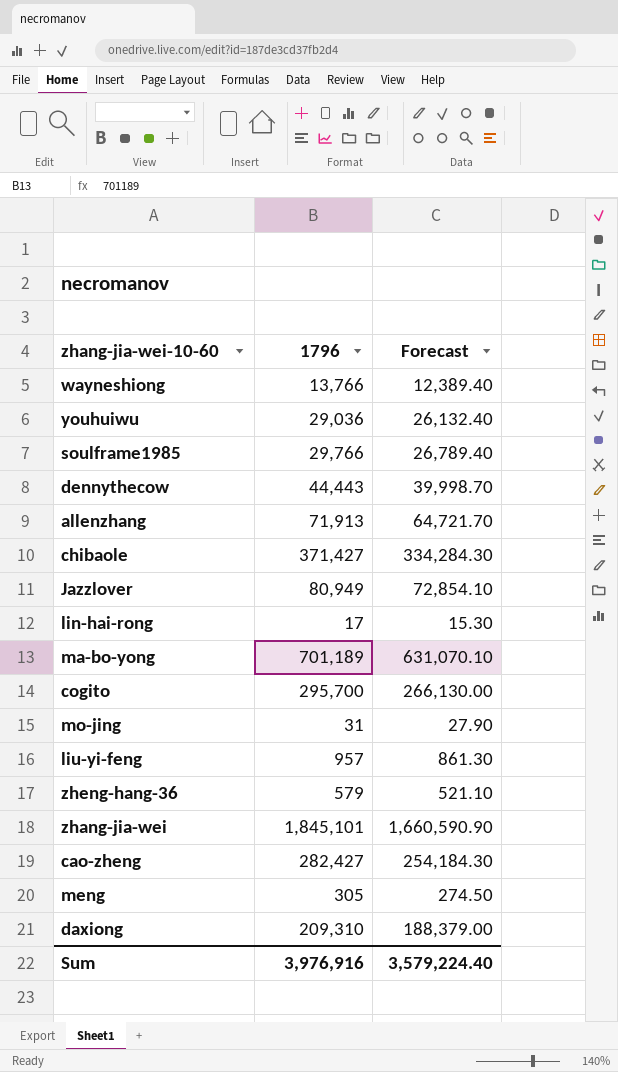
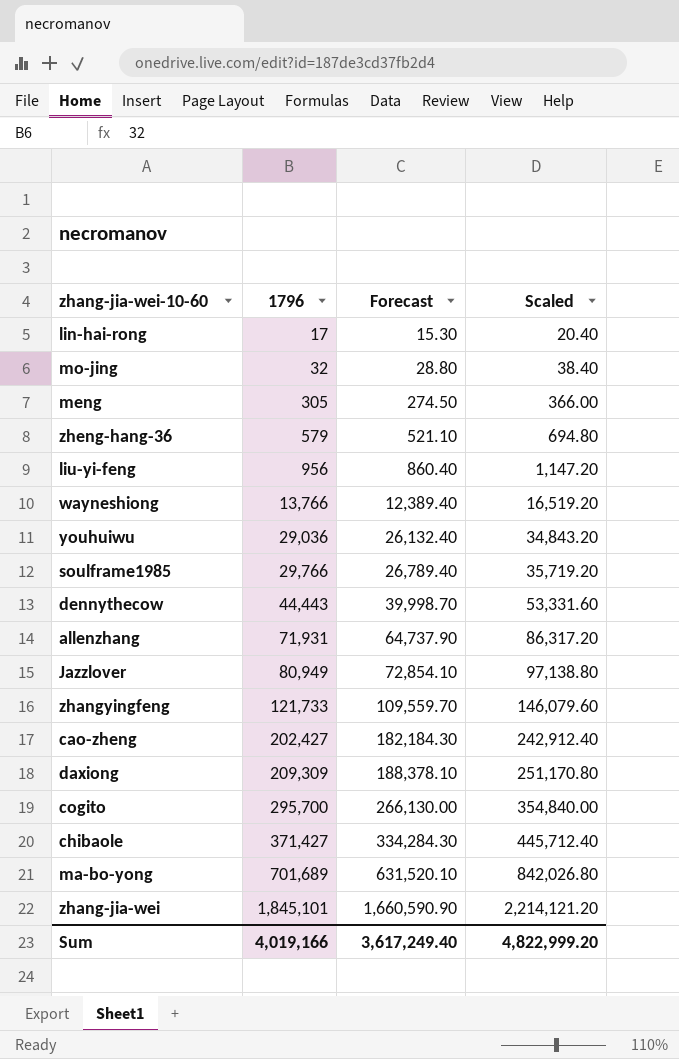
row order: none -> 1796 ascending
column Scaled | formula: none -> [1796] * 1.2
mo-jing | 1796: 31 -> 32
mo-jing | Forecast: 27.90 -> 28.80
liu-yi-feng | 1796: 957 -> 956
liu-yi-feng | Forecast: 861.30 -> 860.40
allenzhang | 1796: 71,913 -> 71,931
allenzhang | Forecast: 64,721.70 -> 64,737.90
row zhangyingfeng: none -> 121,733 | 109,559.70 | 146,079.60
cao-zheng | 1796: 282,427 -> 202,427
cao-zheng | Forecast: 254,184.30 -> 182,184.30
daxiong | 1796: 209,310 -> 209,309
daxiong | Forecast: 188,379.00 -> 188,378.10
ma-bo-yong | 1796: 701,189 -> 701,689
ma-bo-yong | Forecast: 631,070.10 -> 631,520.10
Sum | 1796: 3,976,916 -> 4,019,166
Sum | Forecast: 3,579,224.40 -> 3,617,249.40

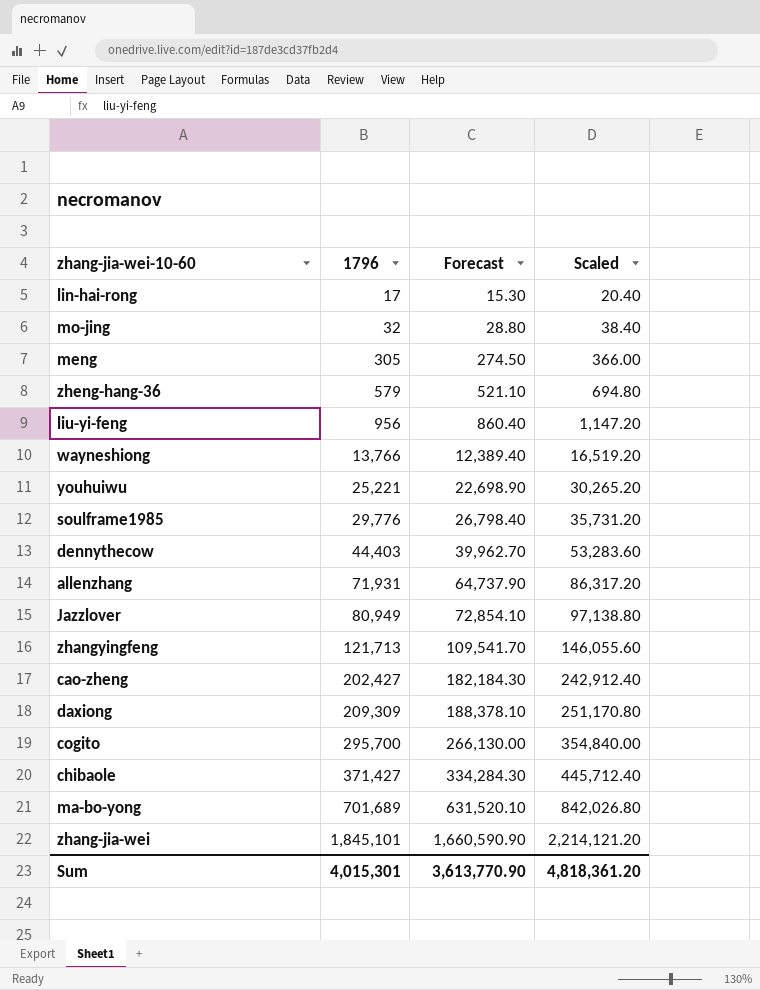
youhuiwu | 1796: 29,036 -> 25,221
youhuiwu | Forecast: 26,132.40 -> 22,698.90
youhuiwu | Scaled: 34,843.20 -> 30,265.20
soulframe1985 | 1796: 29,766 -> 29,776
soulframe1985 | Forecast: 26,789.40 -> 26,798.40
soulframe1985 | Scaled: 35,719.20 -> 35,731.20
dennythecow | 1796: 44,443 -> 44,403
dennythecow | Forecast: 39,998.70 -> 39,962.70
dennythecow | Scaled: 53,331.60 -> 53,283.60
zhangyingfeng | 1796: 121,733 -> 121,713
zhangyingfeng | Forecast: 109,559.70 -> 109,541.70
zhangyingfeng | Scaled: 146,079.60 -> 146,055.60
Sum | 1796: 4,019,166 -> 4,015,301
Sum | Forecast: 3,617,249.40 -> 3,613,770.90
Sum | Scaled: 4,822,999.20 -> 4,818,361.20

